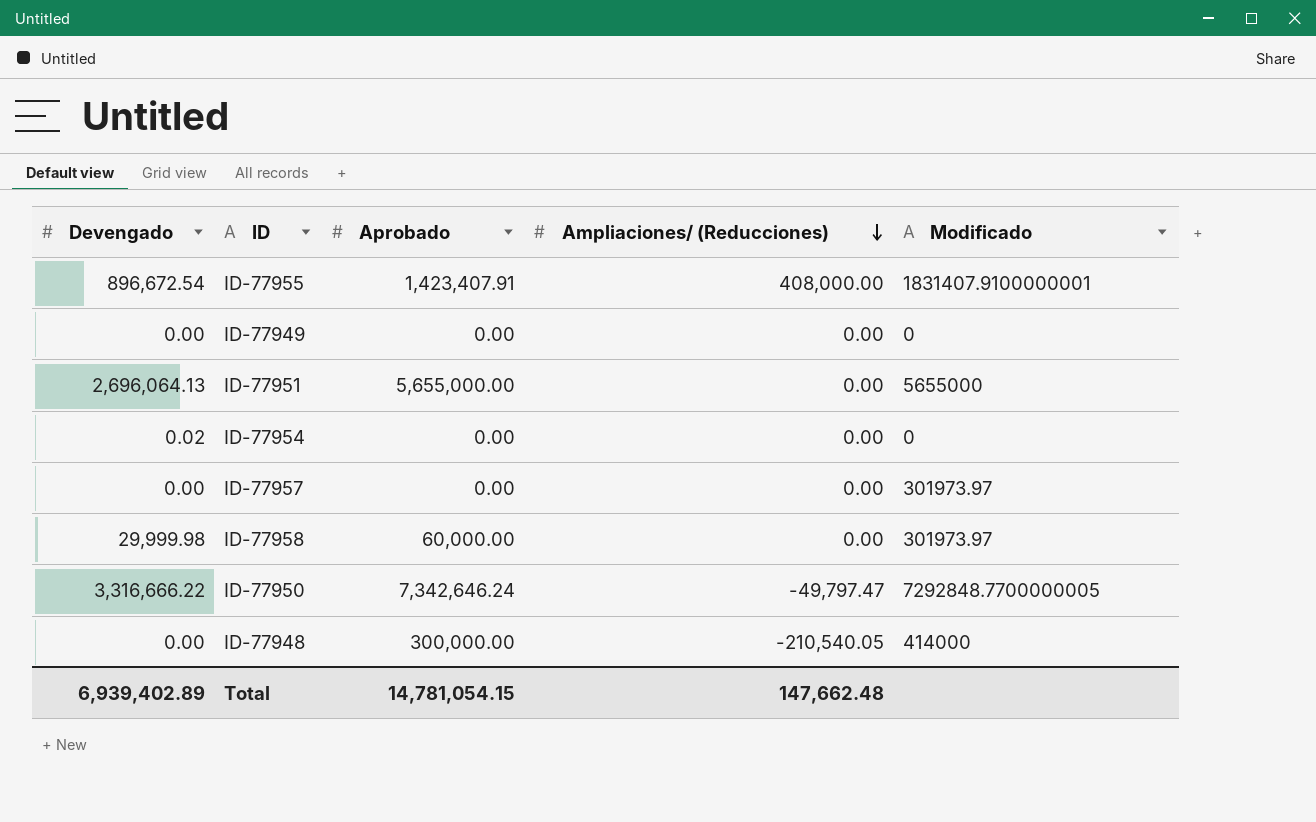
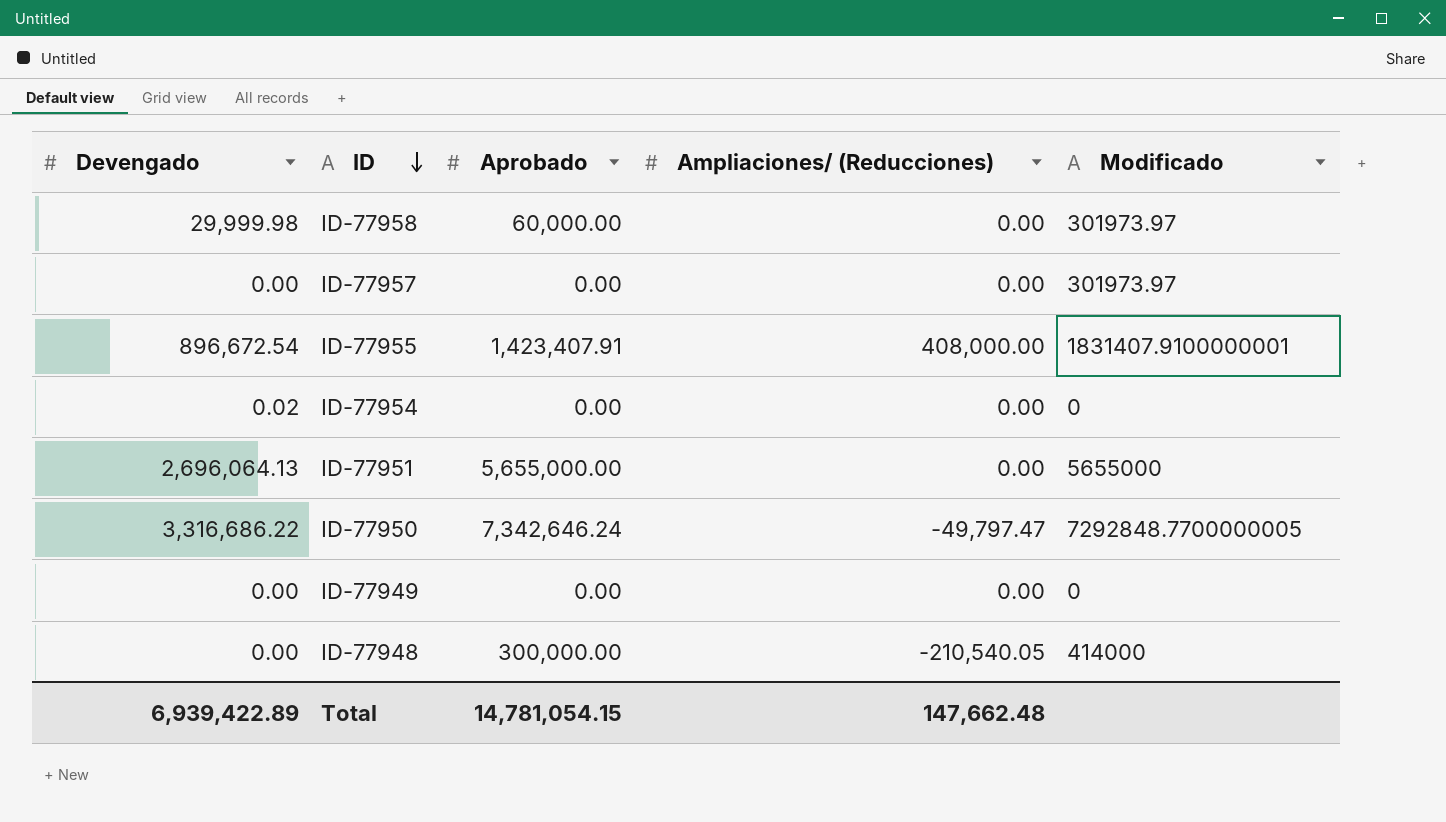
row order: Ampliaciones/ (Reducciones) descending -> ID descending
ID-77950 | Devengado: 3,316,666.22 -> 3,316,686.22
Total | Devengado: 6,939,402.89 -> 6,939,422.89

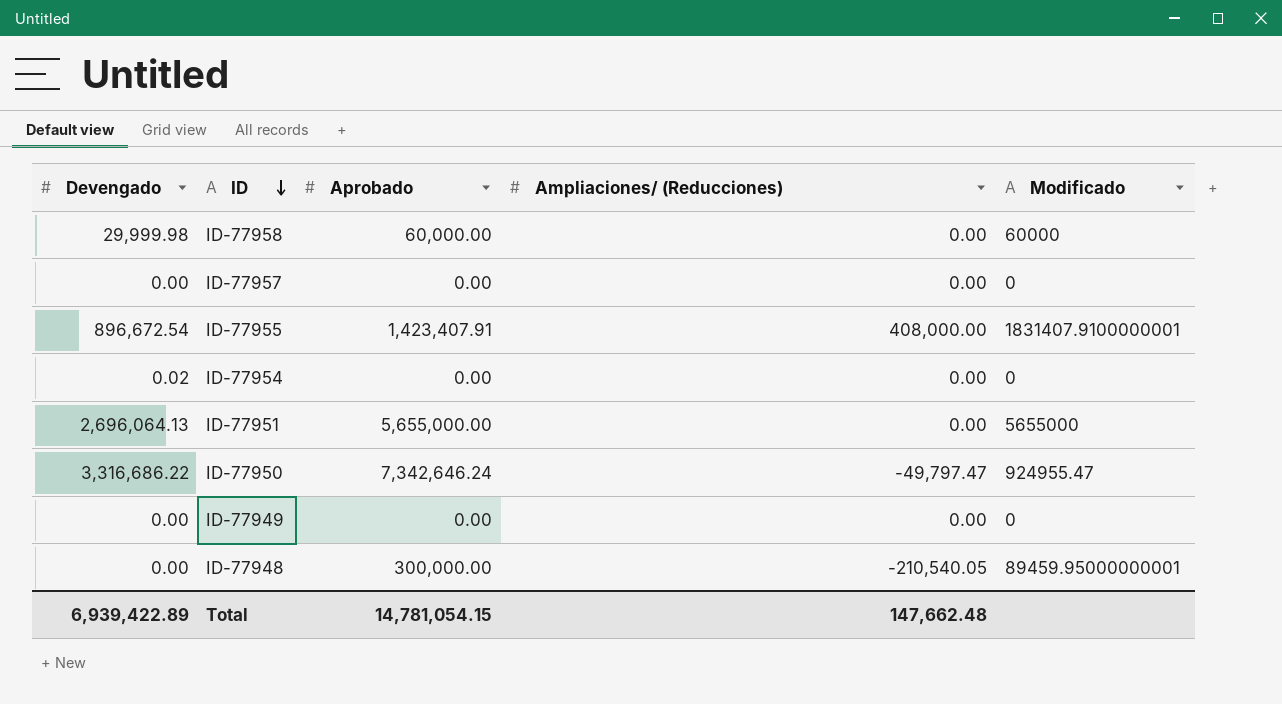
ID-77958 | Modificado: 301973.97 -> 60000
ID-77957 | Modificado: 301973.97 -> 0
ID-77950 | Modificado: 7292848.7700000005 -> 924955.47
ID-77948 | Modificado: 414000 -> 89459.95000000001

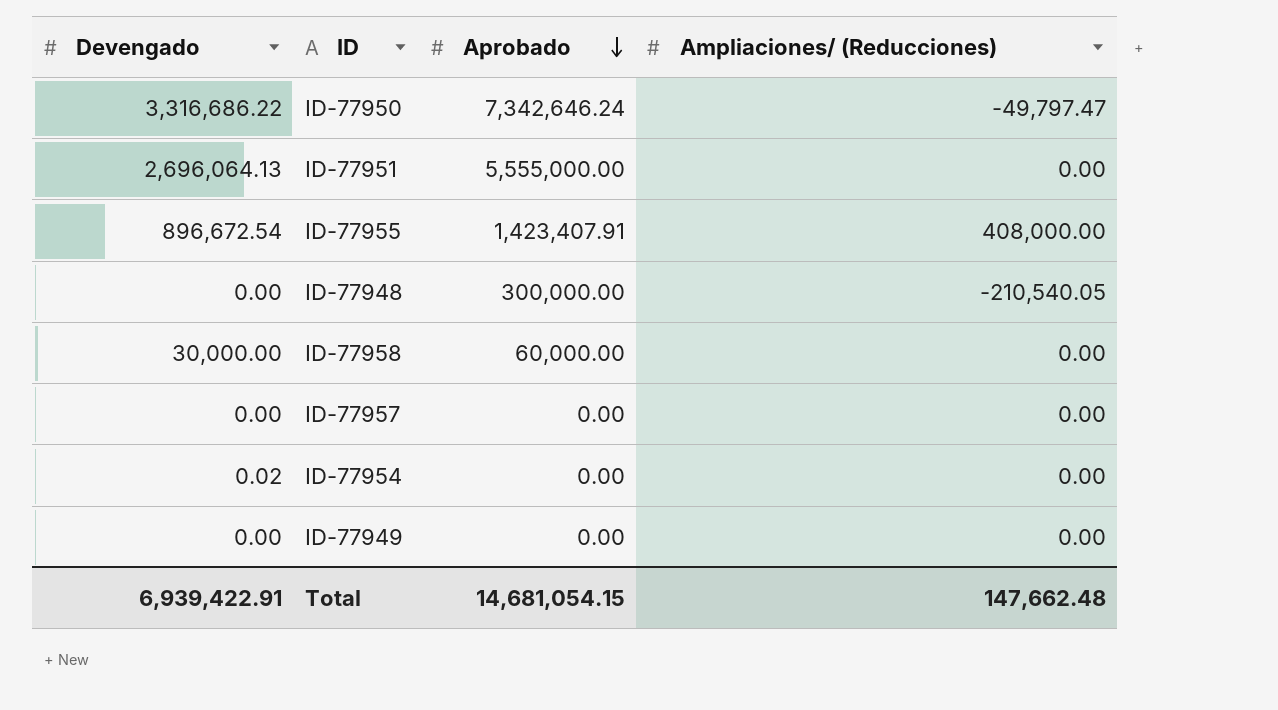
row order: ID descending -> Aprobado descending
column Modificado | position: 5 -> none
ID-77951 | Aprobado: 5,655,000.00 -> 5,555,000.00
ID-77958 | Devengado: 29,999.98 -> 30,000.00
Total | Devengado: 6,939,422.89 -> 6,939,422.91
Total | Aprobado: 14,781,054.15 -> 14,681,054.15

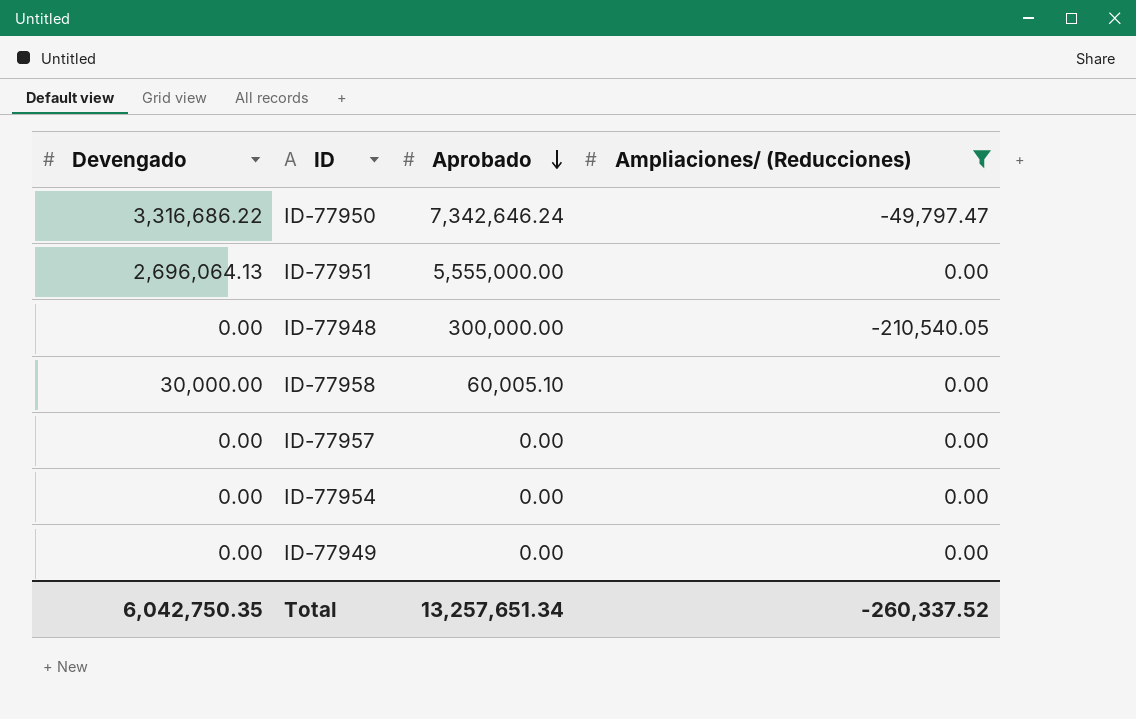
filter: none -> Ampliaciones/ (Reducciones) != 408,000.00
ID-77958 | Aprobado: 60,000.00 -> 60,005.10
ID-77954 | Devengado: 0.02 -> 0.00
Total | Devengado: 6,939,422.91 -> 6,042,750.35
Total | Aprobado: 14,681,054.15 -> 13,257,651.34
Total | Ampliaciones/ (Reducciones): 147,662.48 -> -260,337.52

